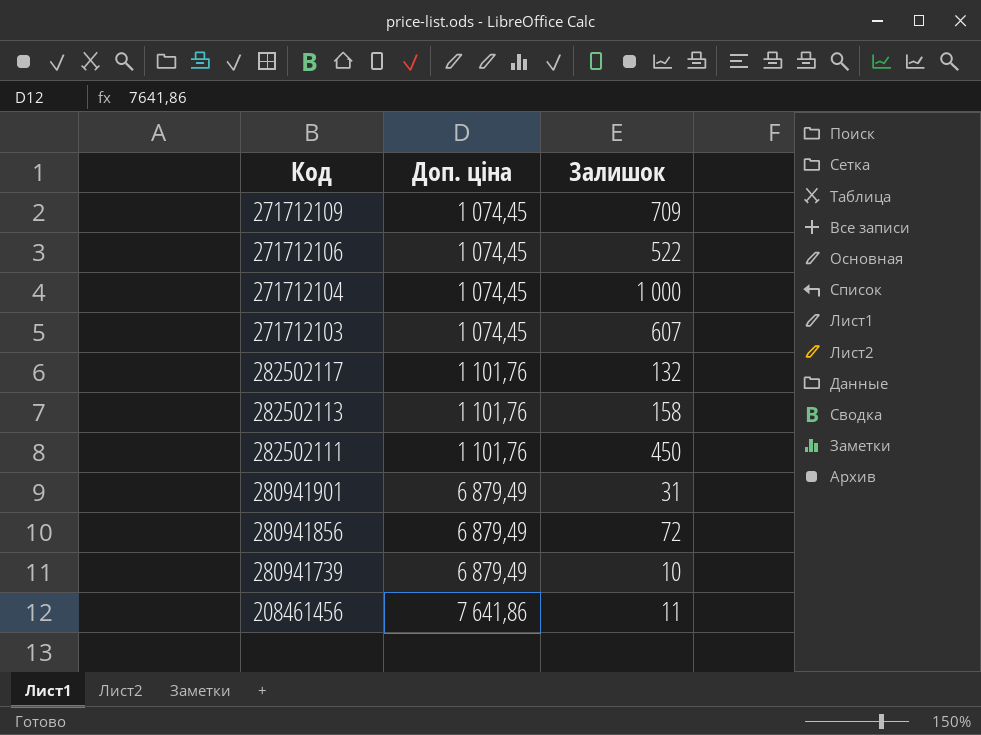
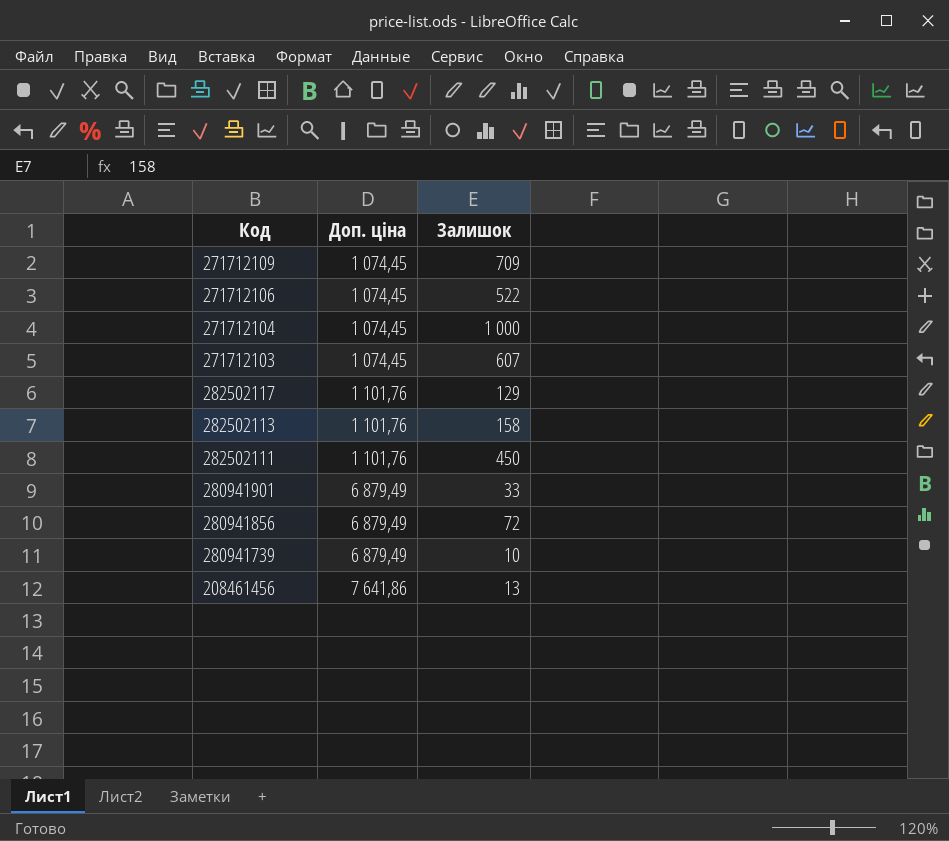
282502117 | Залишок: 132 -> 129
280941901 | Залишок: 31 -> 33
208461456 | Залишок: 11 -> 13

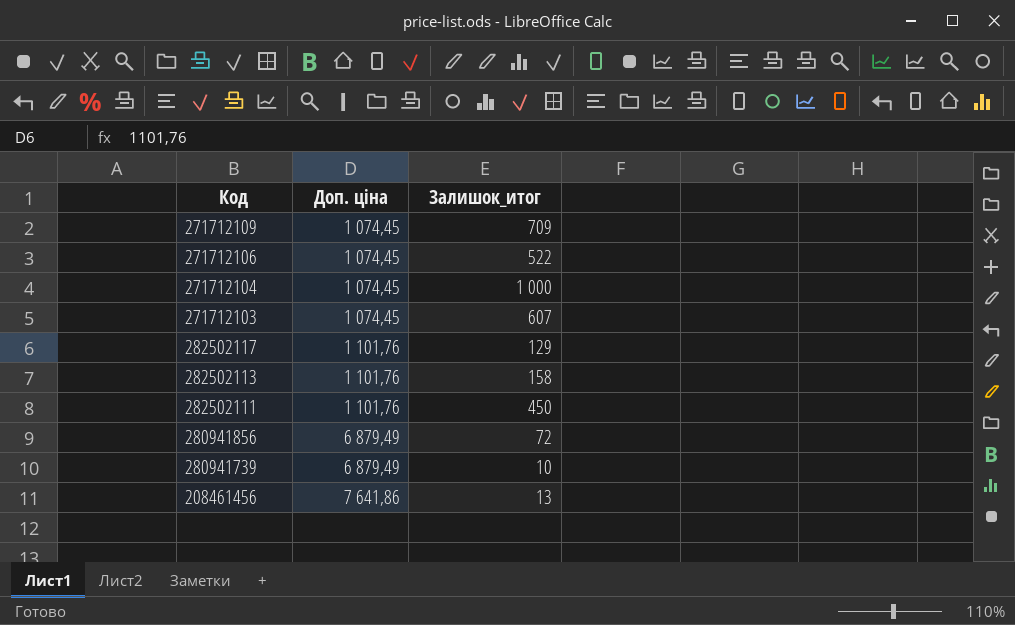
column name: Залишок -> Залишок_итог
row 280941901: 6 879,49 | 33 -> none

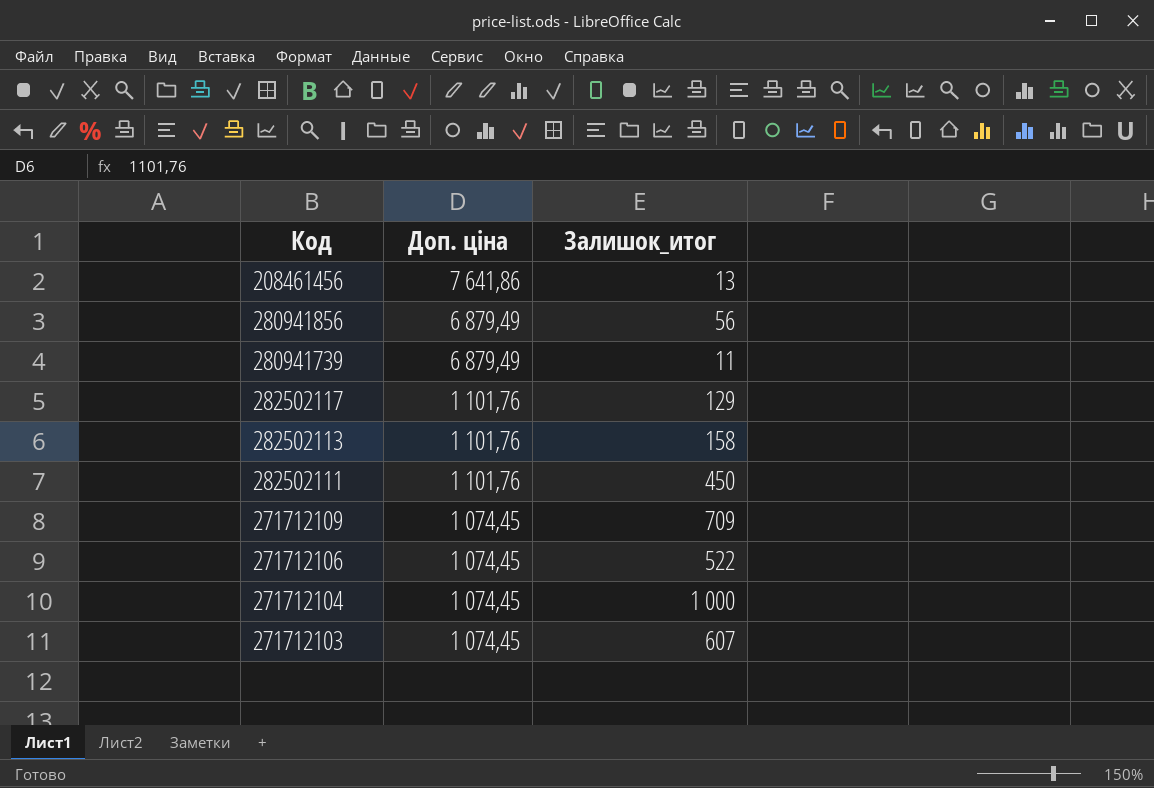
row order: Доп. ціна ascending -> Доп. ціна descending
280941856 | Залишок_итог: 72 -> 56
280941739 | Залишок_итог: 10 -> 11

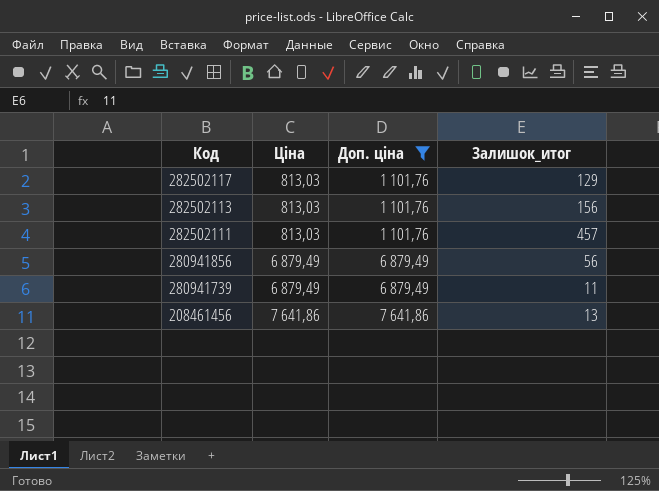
filter: none -> Доп. ціна != 1 074,45
row order: Доп. ціна descending -> Код descending
column Ціна | position: none -> 2
282502113 | Залишок_итог: 158 -> 156
282502111 | Залишок_итог: 450 -> 457

